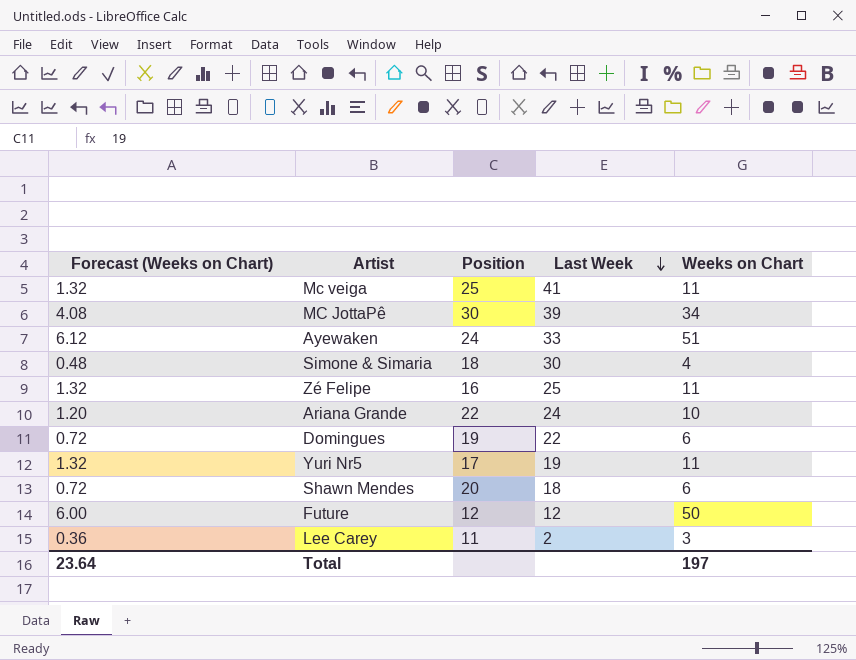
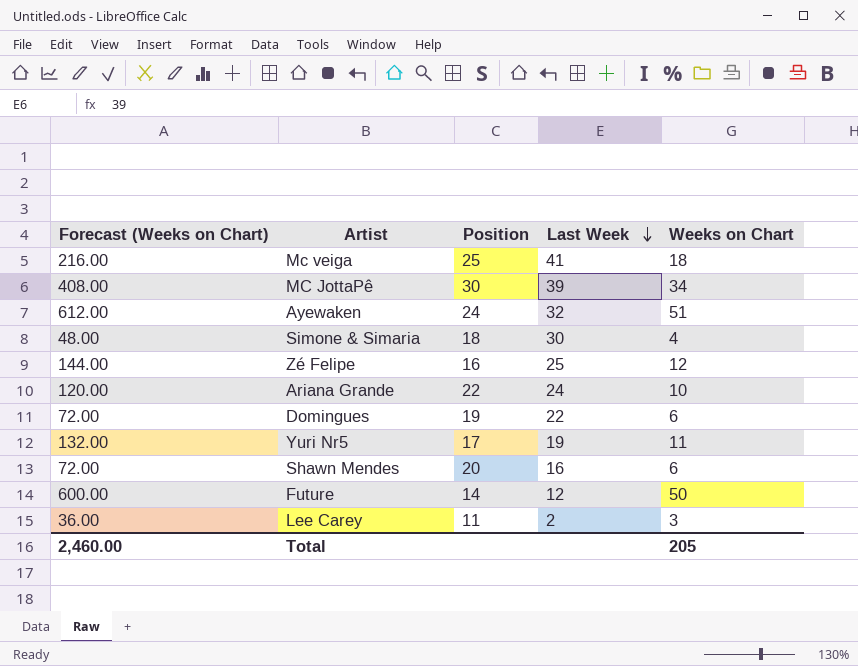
column Forecast (Weeks on Chart) | formula: [Weeks on Chart] * 0.12 -> [Weeks on Chart] * 12
Mc veiga | Weeks on Chart: 11 -> 18
Ayewaken | Last Week: 33 -> 32
Zé Felipe | Weeks on Chart: 11 -> 12
Shawn Mendes | Last Week: 18 -> 16
Future | Position: 12 -> 14
Total | Forecast (Weeks on Chart): 23.64 -> 2,460.00
Total | Weeks on Chart: 197 -> 205

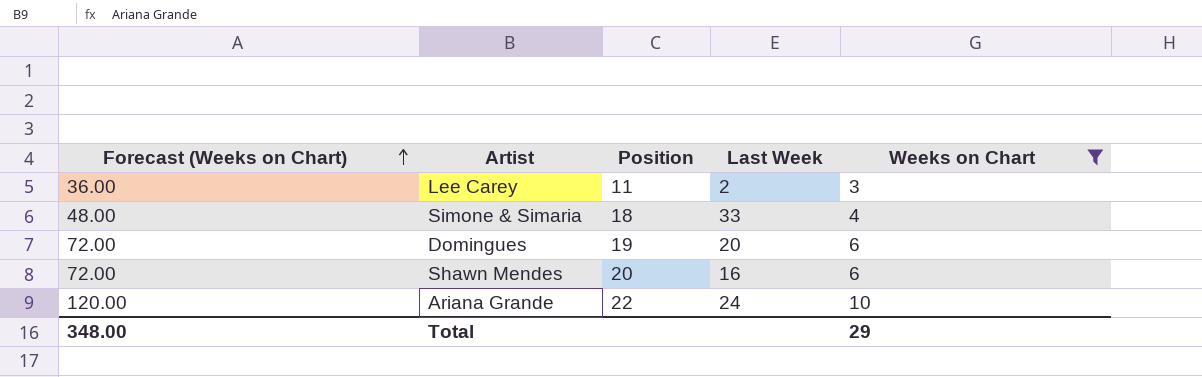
filter: none -> Weeks on Chart <= 10
row order: Last Week descending -> Forecast (Weeks on Chart) ascending
Simone & Simaria | Last Week: 30 -> 33
Domingues | Last Week: 22 -> 20
Total | Forecast (Weeks on Chart): 2,460.00 -> 348.00
Total | Weeks on Chart: 205 -> 29

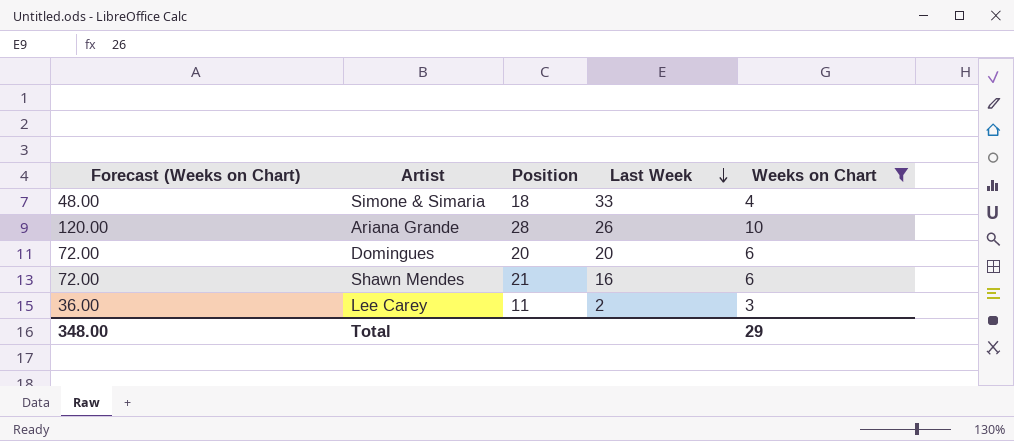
row order: Forecast (Weeks on Chart) ascending -> Last Week descending
Ariana Grande | Position: 22 -> 28
Ariana Grande | Last Week: 24 -> 26
Domingues | Position: 19 -> 20
Shawn Mendes | Position: 20 -> 21

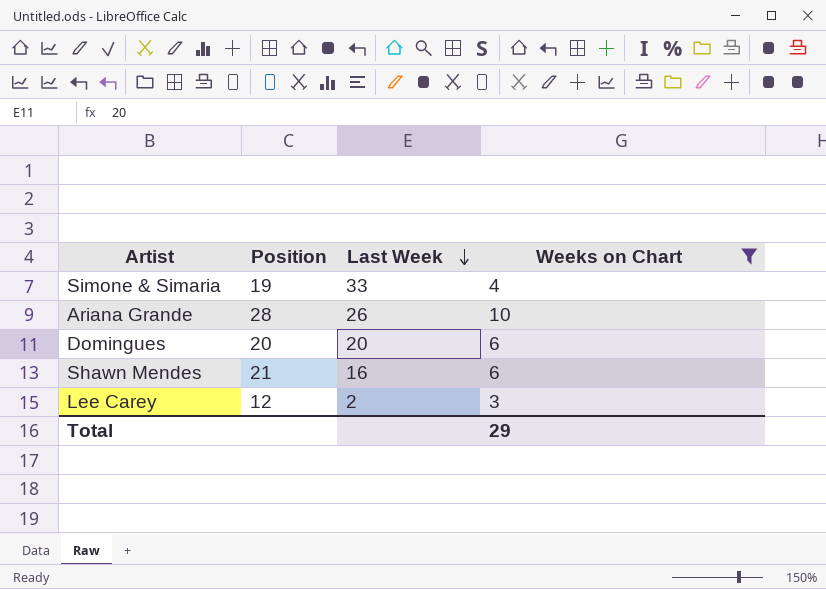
column Forecast (Weeks on Chart) | formula: [Weeks on Chart] * 12 -> none
Simone & Simaria | Position: 18 -> 19
Lee Carey | Position: 11 -> 12

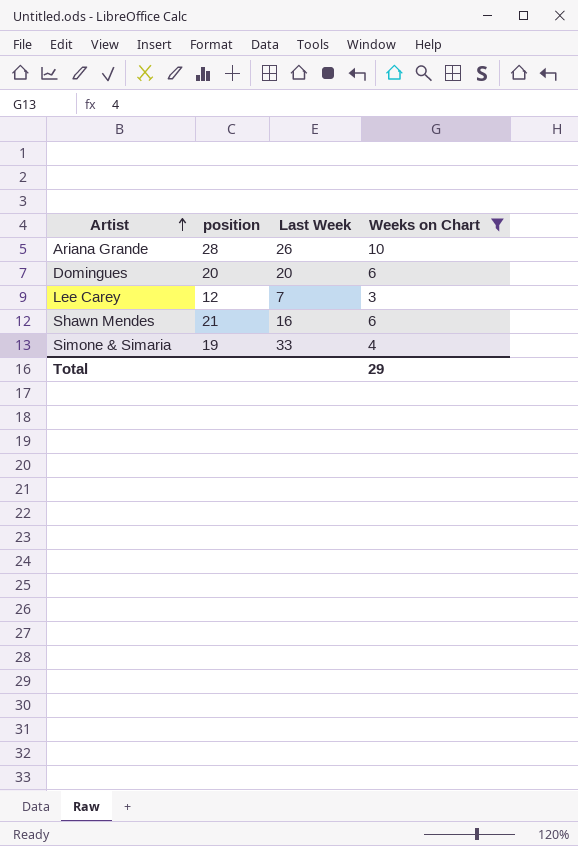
row order: Last Week descending -> Artist ascending
column name: Position -> position
Lee Carey | Last Week: 2 -> 7

